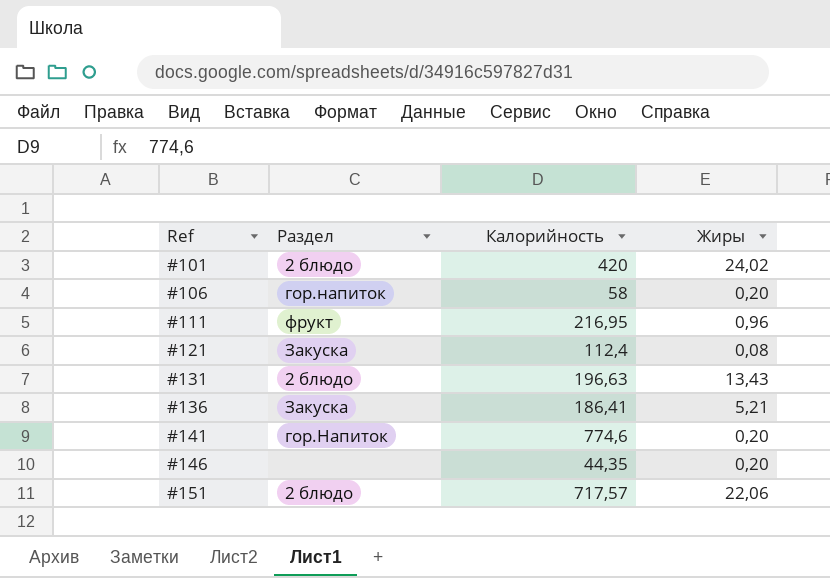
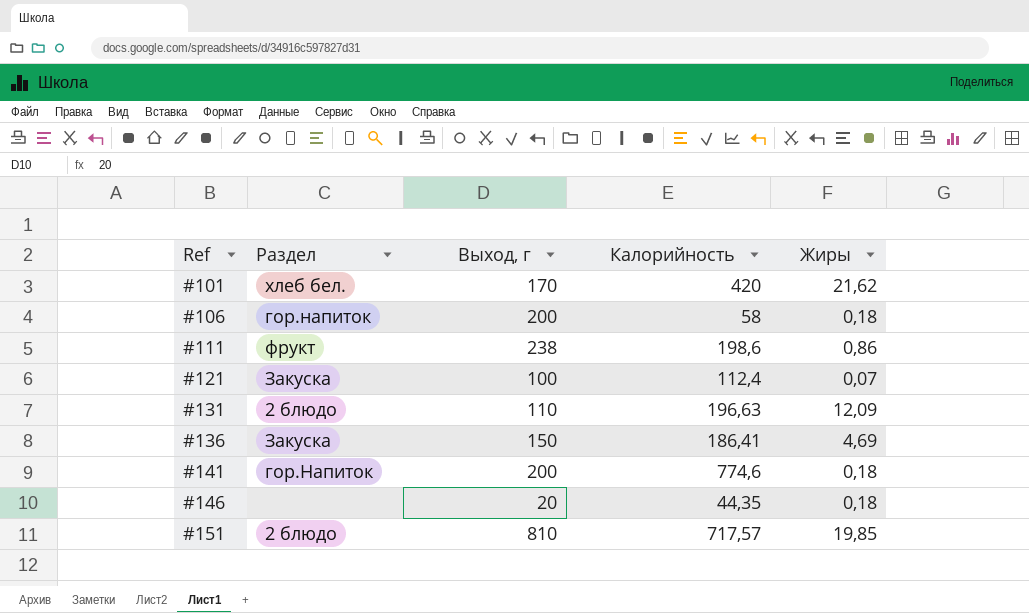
column Выход, г | position: none -> 3
#101 | Раздел: 2 блюдо -> хлеб бел.
#101 | Жиры: 24,02 -> 21,62
#106 | Жиры: 0,20 -> 0,18
#111 | Калорийность: 216,95 -> 198,6
#111 | Жиры: 0,96 -> 0,86
#121 | Жиры: 0,08 -> 0,07
#131 | Жиры: 13,43 -> 12,09
#136 | Жиры: 5,21 -> 4,69
#141 | Жиры: 0,20 -> 0,18
#146 | Жиры: 0,20 -> 0,18
#151 | Жиры: 22,06 -> 19,85

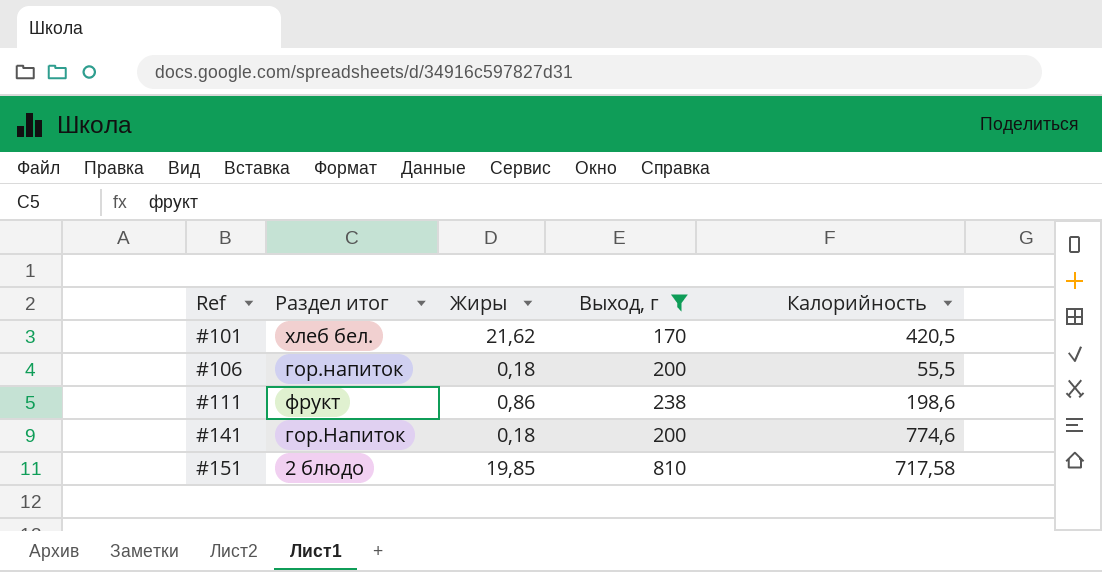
filter: none -> Выход, г >= 170
column name: Раздел -> Раздел итог
column Жиры | position: 5 -> 3
#101 | Калорийность: 420 -> 420,5
#106 | Калорийность: 58 -> 55,5
#151 | Калорийность: 717,57 -> 717,58

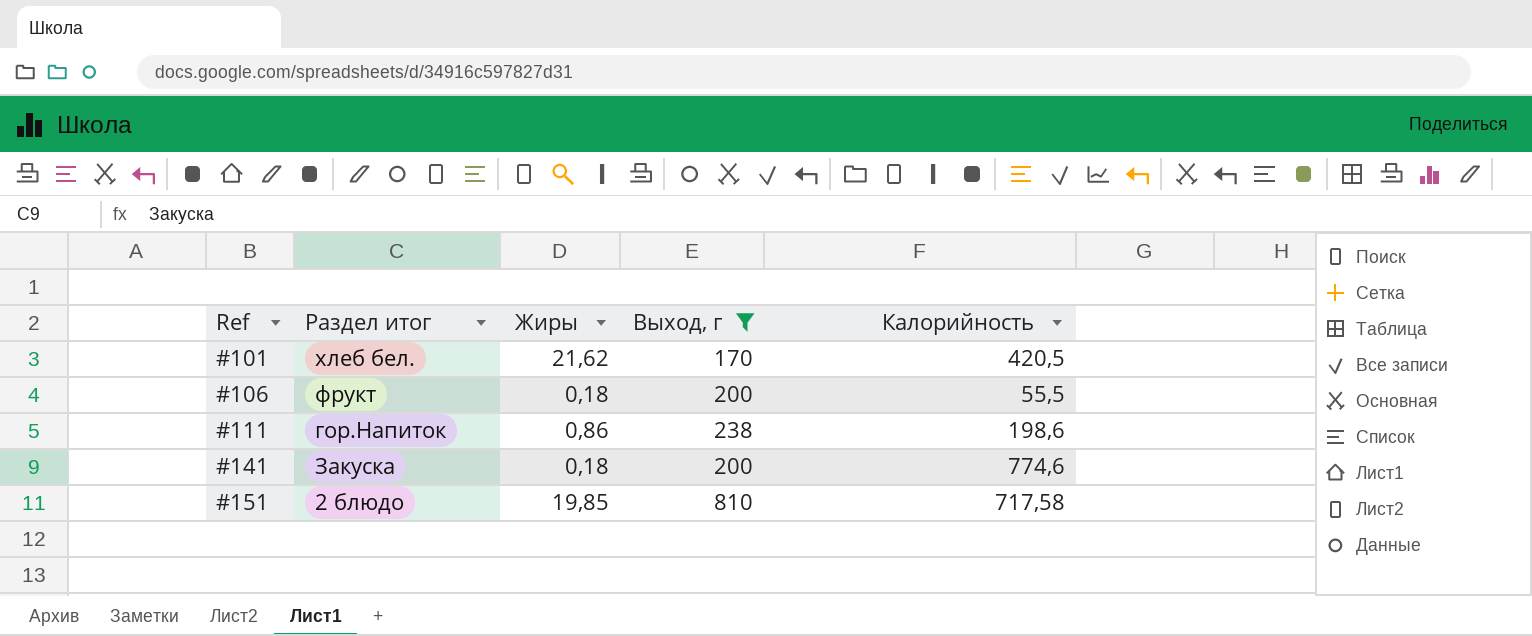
#106 | Раздел итог: гор.напиток -> фрукт
#111 | Раздел итог: фрукт -> гор.Напиток
#141 | Раздел итог: гор.Напиток -> Закуска

